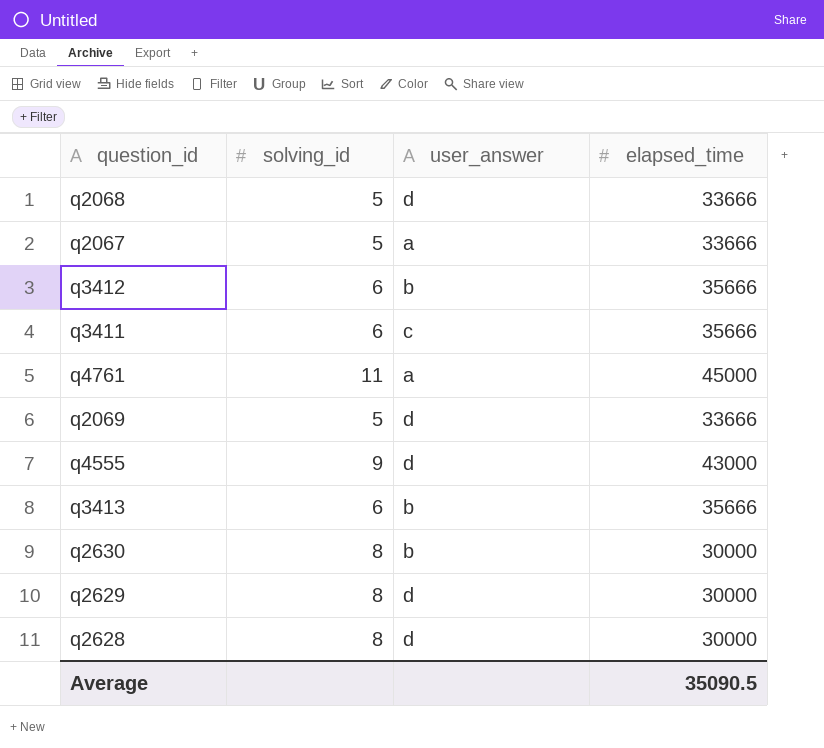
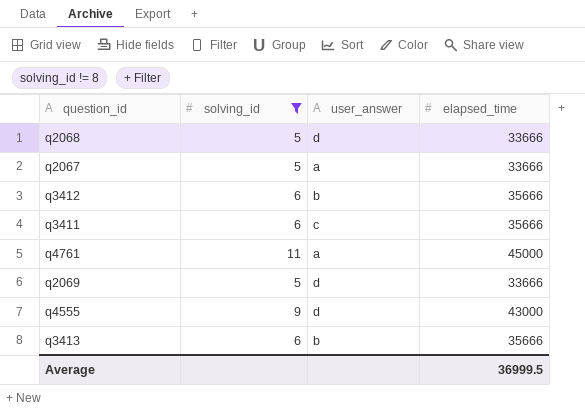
filter: none -> solving_id != 8
Average | elapsed_time: 35090.5 -> 36999.5

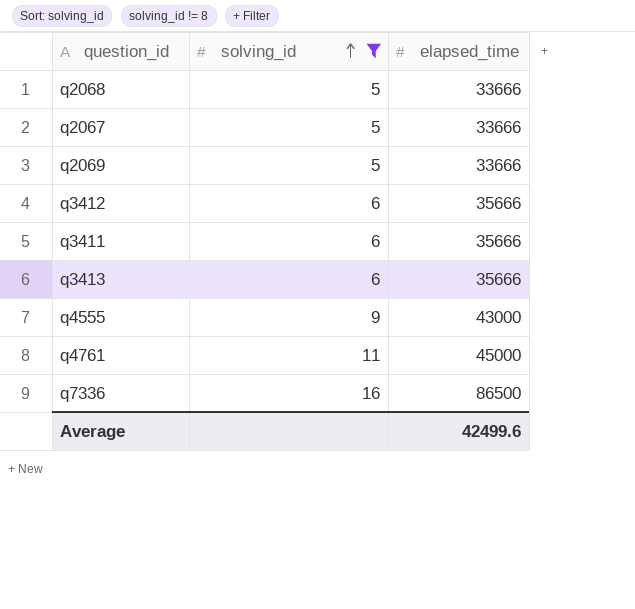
row order: none -> solving_id ascending
column user_answer | position: 3 -> none
row q7336: none -> 16 | 86500
Average | elapsed_time: 36999.5 -> 42499.6

